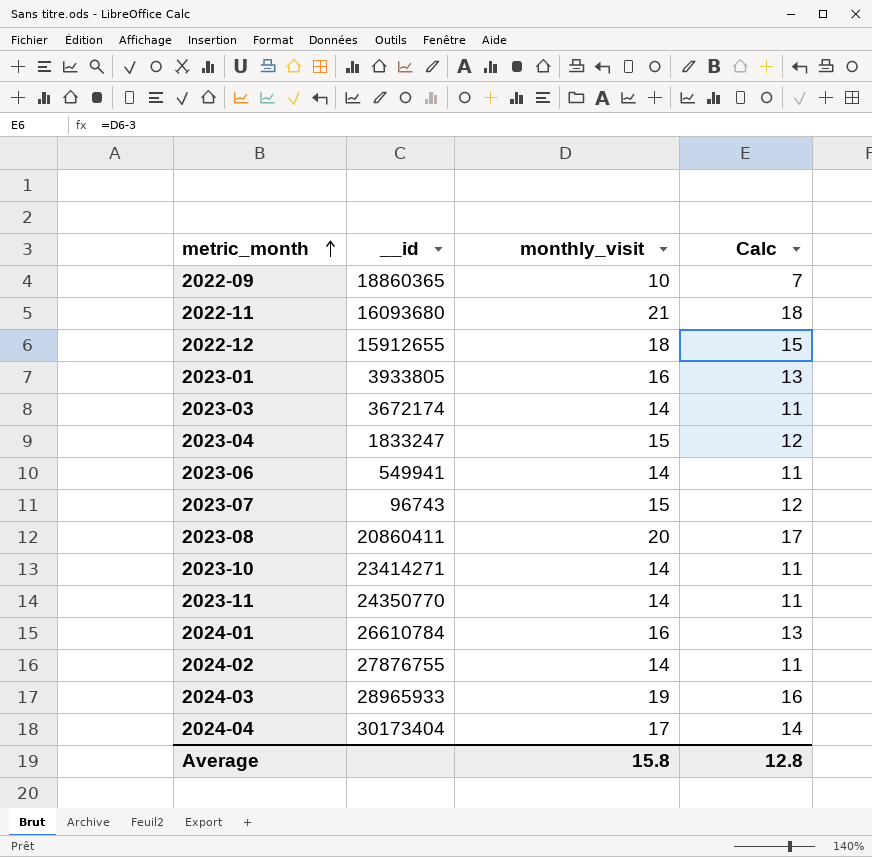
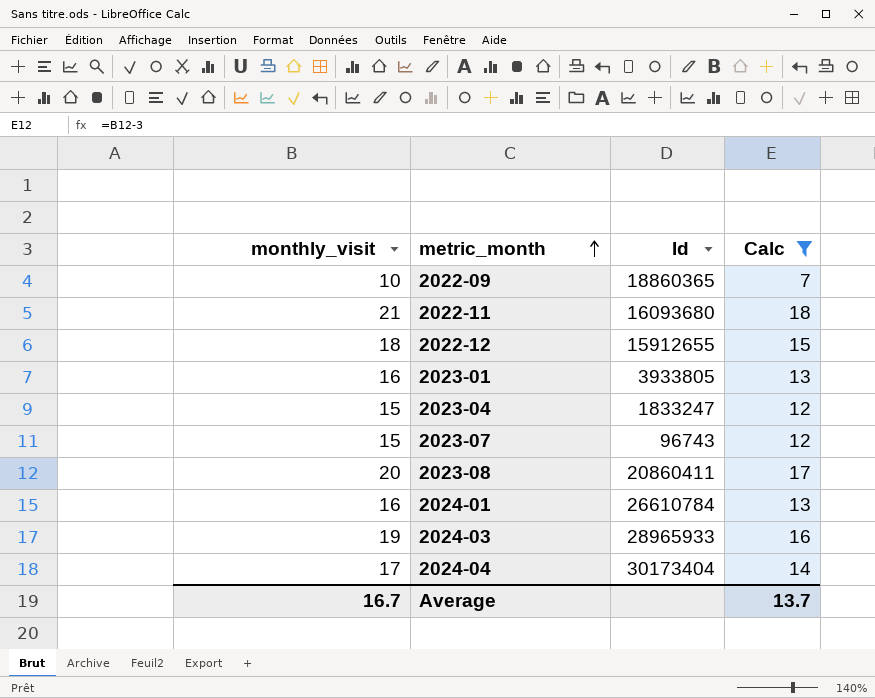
filter: none -> Calc != 11
column monthly_visit | position: 3 -> 1
column name: __id -> Id
Average | monthly_visit: 15.8 -> 16.7
Average | Calc: 12.8 -> 13.7

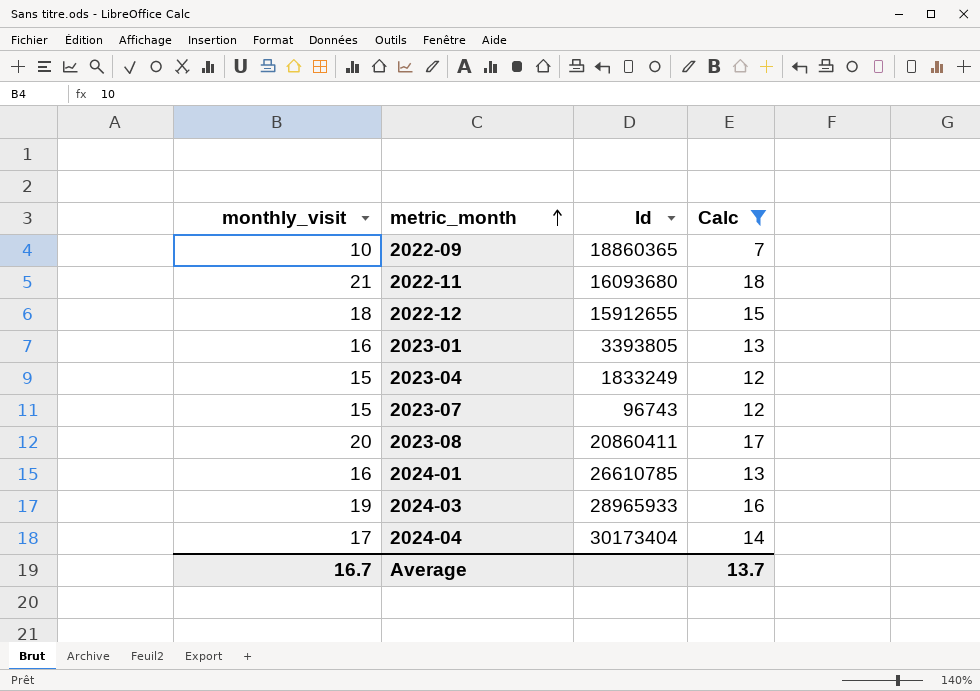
2023-01 | Id: 3933805 -> 3393805
2023-04 | Id: 1833247 -> 1833249
2024-01 | Id: 26610784 -> 26610785

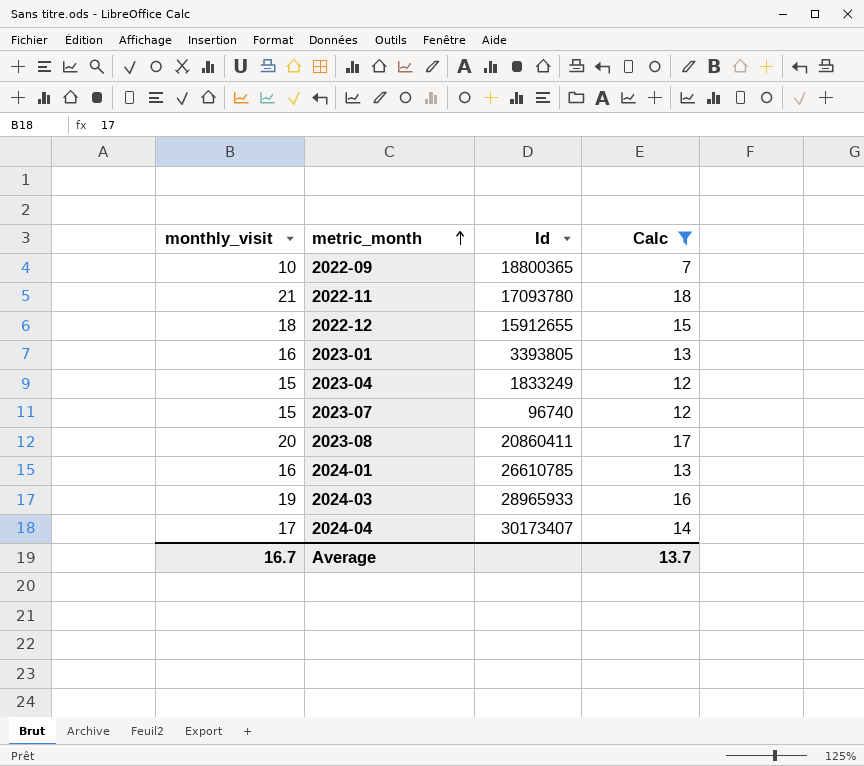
2022-09 | Id: 18860365 -> 18800365
2022-11 | Id: 16093680 -> 17093780
2023-07 | Id: 96743 -> 96740
2024-04 | Id: 30173404 -> 30173407

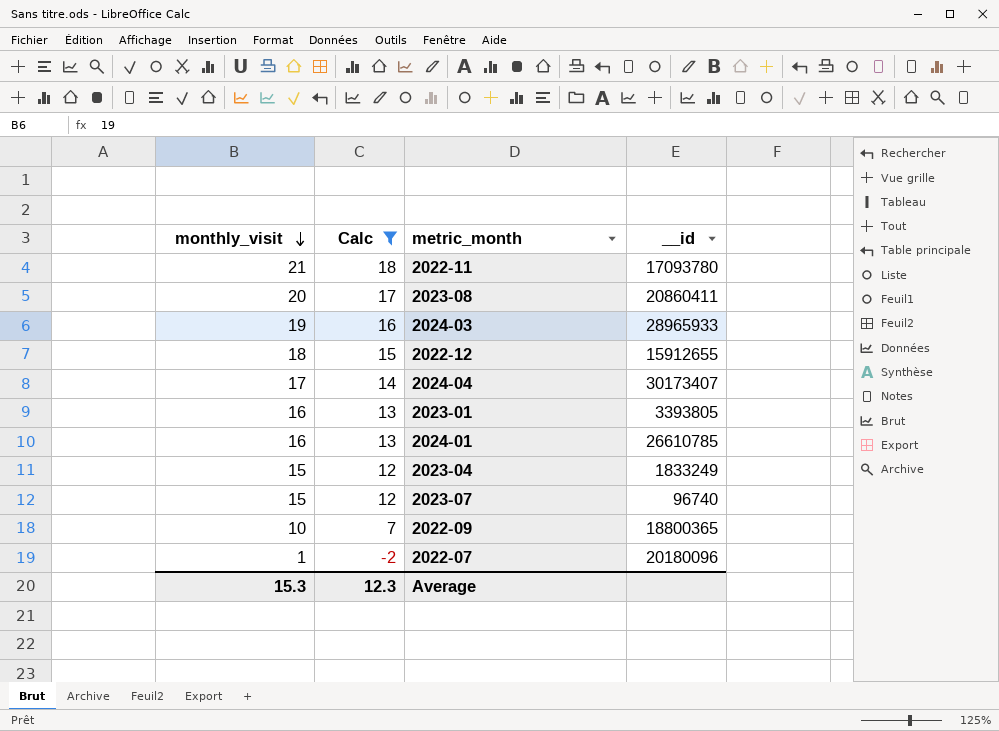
row order: metric_month ascending -> monthly_visit descending
column Calc | position: 4 -> 2
column name: Id -> __id
row 2022-07: none -> 1 | -2 | 20180096
Average | monthly_visit: 16.7 -> 15.3
Average | Calc: 13.7 -> 12.3

